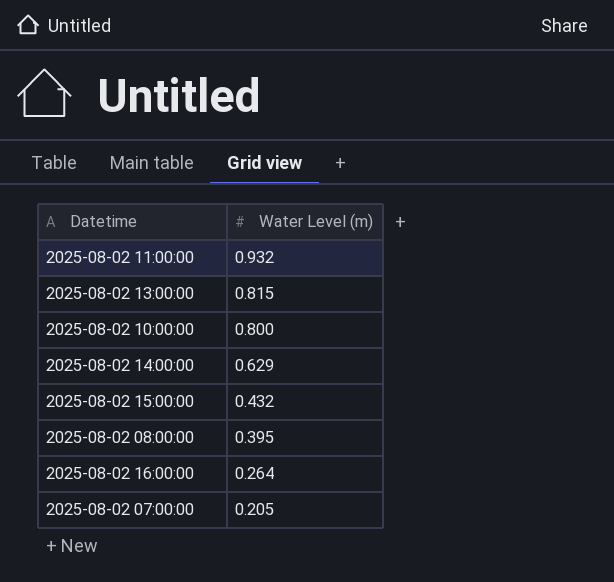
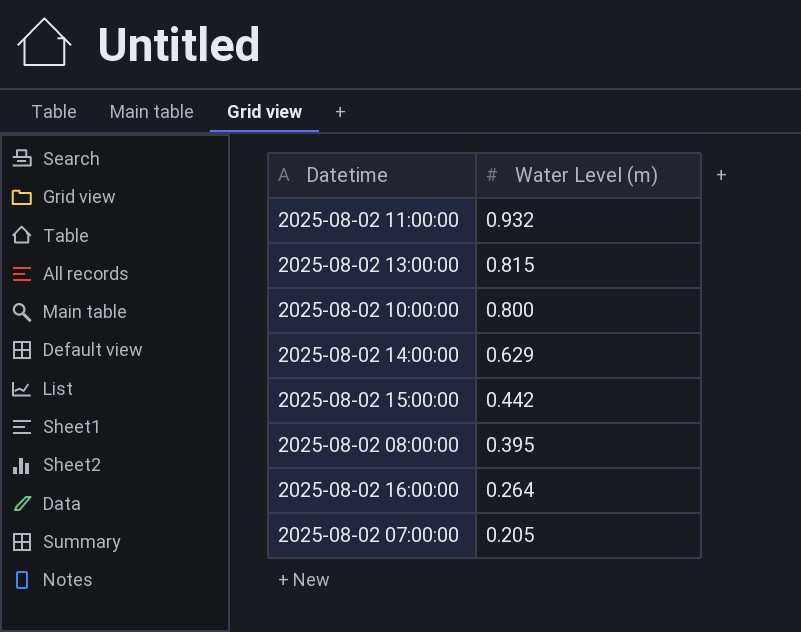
2025-08-02 15:00:00 | Water Level (m): 0.432 -> 0.442

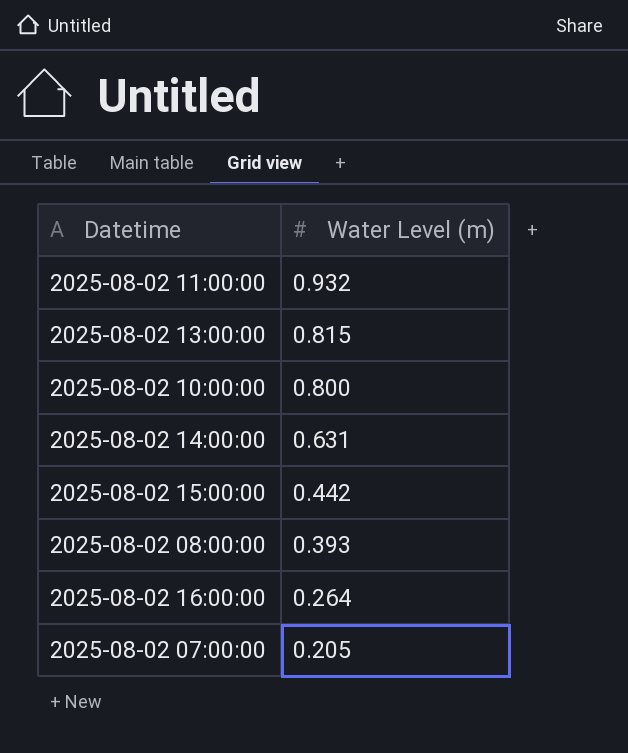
2025-08-02 14:00:00 | Water Level (m): 0.629 -> 0.631
2025-08-02 08:00:00 | Water Level (m): 0.395 -> 0.393

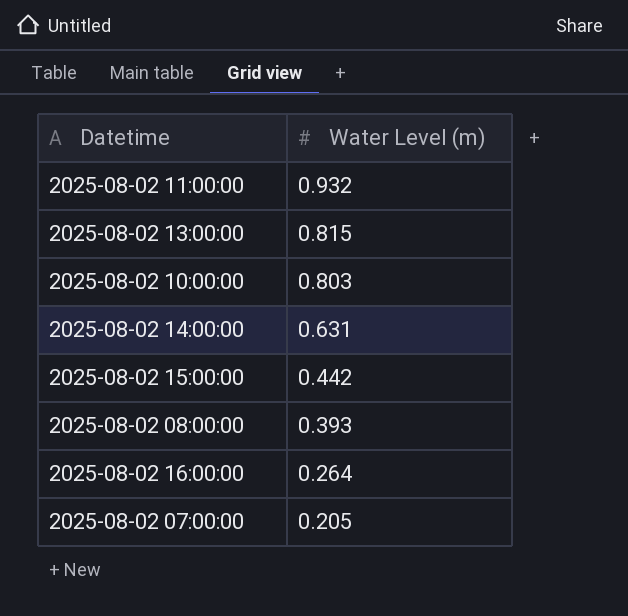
2025-08-02 10:00:00 | Water Level (m): 0.800 -> 0.803

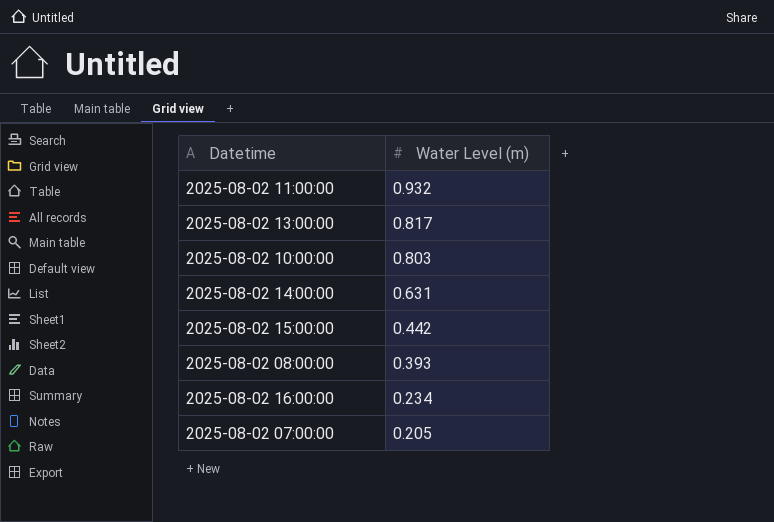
2025-08-02 13:00:00 | Water Level (m): 0.815 -> 0.817
2025-08-02 16:00:00 | Water Level (m): 0.264 -> 0.234

